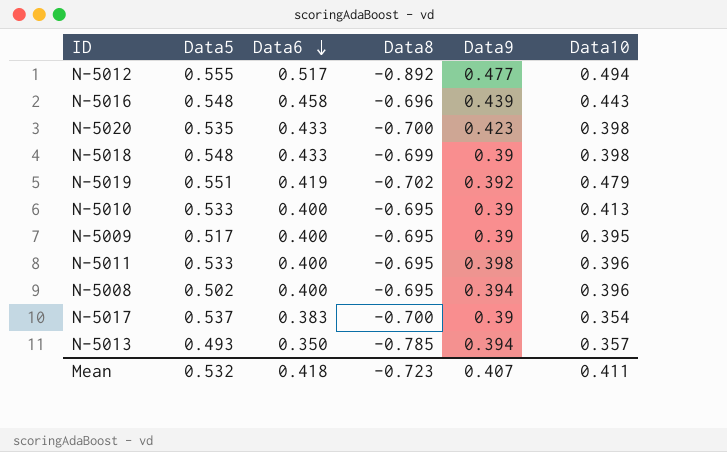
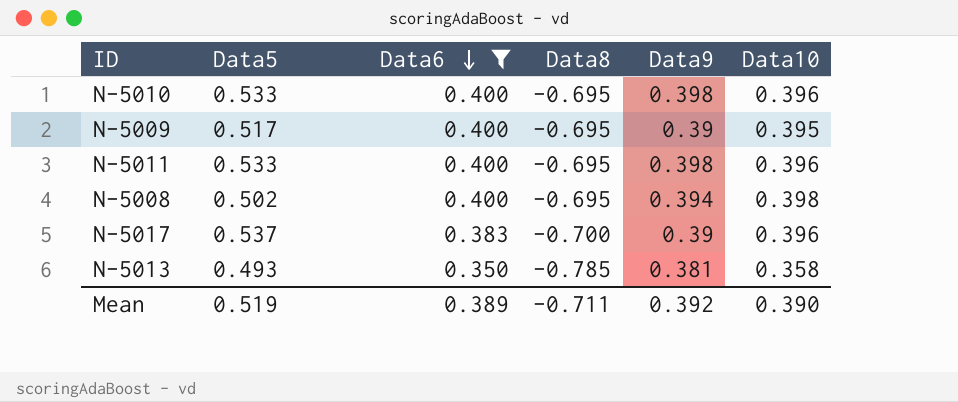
filter: none -> Data6 <= 0.400
N-5010 | Data9: 0.39 -> 0.398
N-5010 | Data10: 0.413 -> 0.396
N-5008 | Data10: 0.396 -> 0.398
N-5017 | Data10: 0.354 -> 0.396
N-5013 | Data9: 0.394 -> 0.381
N-5013 | Data10: 0.357 -> 0.358
Mean | Data5: 0.532 -> 0.519
Mean | Data6: 0.418 -> 0.389
Mean | Data8: -0.723 -> -0.711
Mean | Data9: 0.407 -> 0.392
Mean | Data10: 0.411 -> 0.390

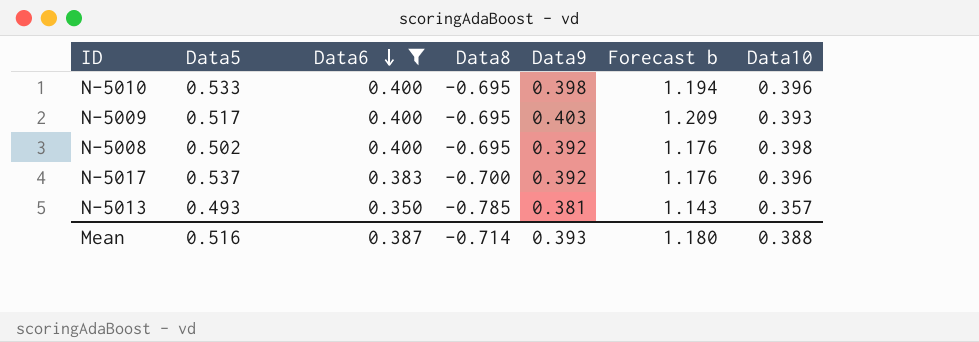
column Forecast b | formula: none -> [Data9] * 3
row N-5011: 0.533 | 0.400 | -0.695 | 0.398 | 0.396 -> none
N-5009 | Data9: 0.39 -> 0.403
N-5009 | Data10: 0.395 -> 0.393
N-5008 | Data9: 0.394 -> 0.392
N-5017 | Data9: 0.39 -> 0.392
N-5013 | Data10: 0.358 -> 0.357
Mean | Data5: 0.519 -> 0.516
Mean | Data6: 0.389 -> 0.387
Mean | Data8: -0.711 -> -0.714
Mean | Data9: 0.392 -> 0.393
Mean | Data10: 0.390 -> 0.388

